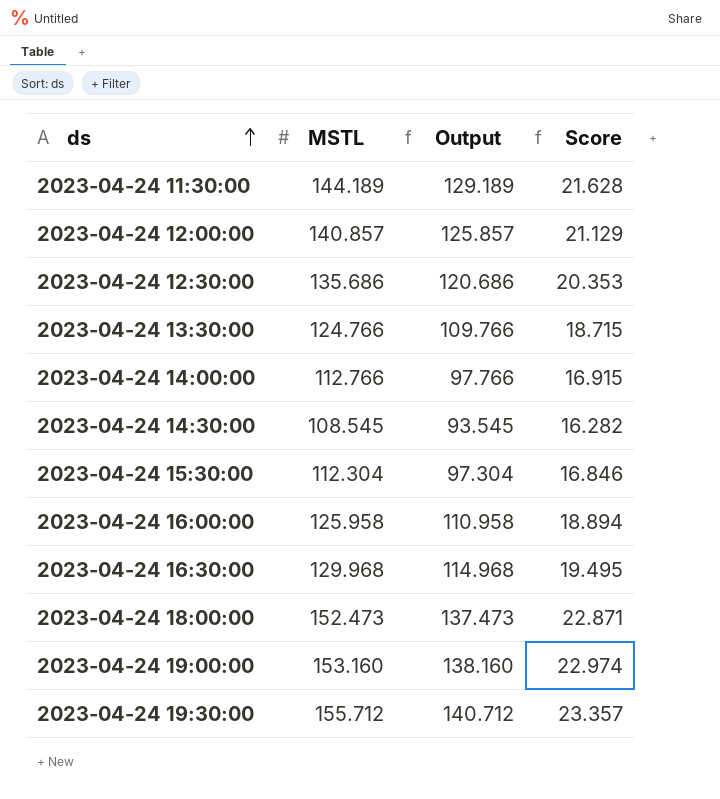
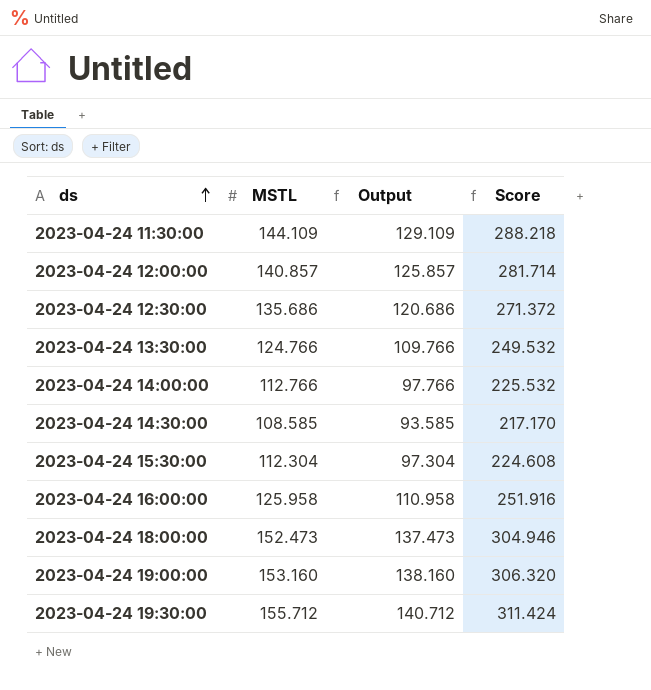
column Score | formula: [MSTL] * 0.15 -> [MSTL] * 2
row 2023-04-24 16:30:00: 129.968 | 114.968 | 19.495 -> none
2023-04-24 11:30:00 | MSTL: 144.189 -> 144.109
2023-04-24 11:30:00 | Output: 129.189 -> 129.109
2023-04-24 14:30:00 | MSTL: 108.545 -> 108.585
2023-04-24 14:30:00 | Output: 93.545 -> 93.585

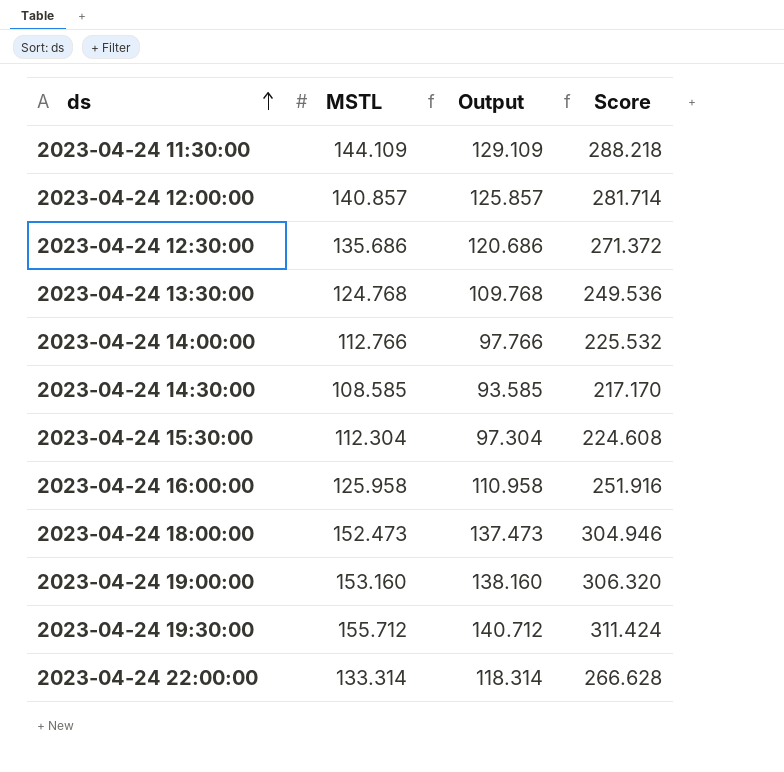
2023-04-24 13:30:00 | MSTL: 124.766 -> 124.768
2023-04-24 13:30:00 | Output: 109.766 -> 109.768
2023-04-24 13:30:00 | Score: 249.532 -> 249.536
row 2023-04-24 22:00:00: none -> 133.314 | 118.314 | 266.628

